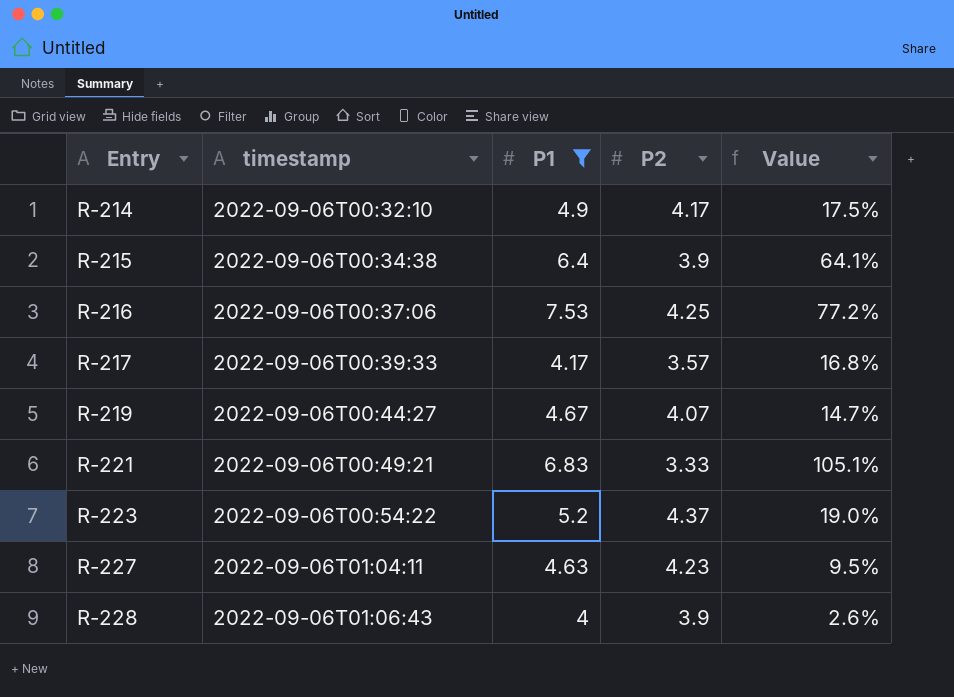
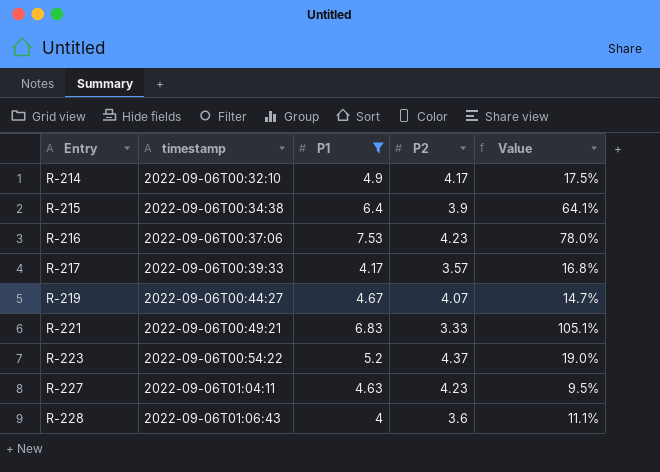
R-216 | P2: 4.25 -> 4.23
R-216 | Value: 77.2% -> 78.0%
R-228 | P2: 3.9 -> 3.6
R-228 | Value: 2.6% -> 11.1%

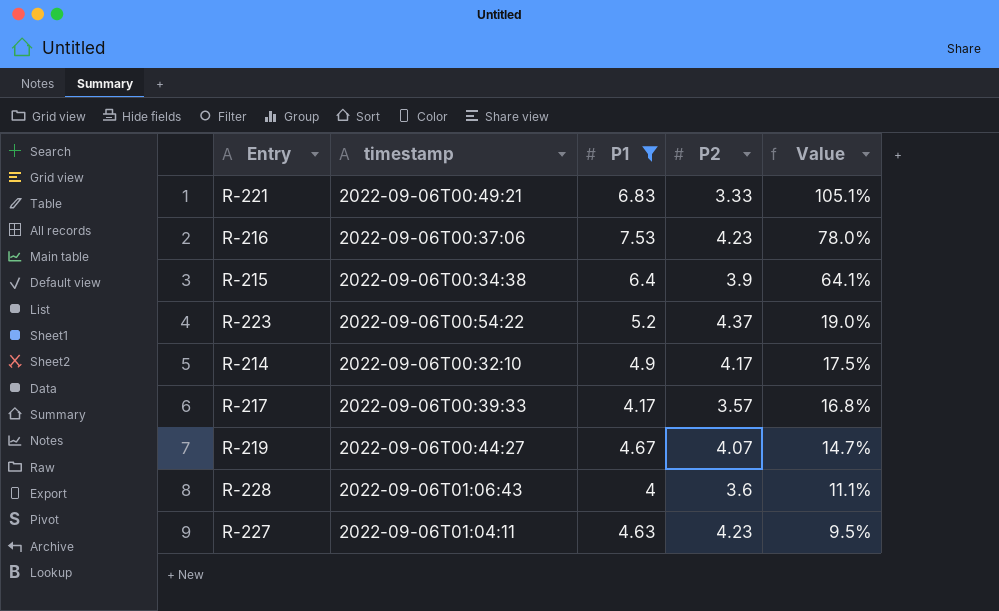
row order: Entry ascending -> Value descending

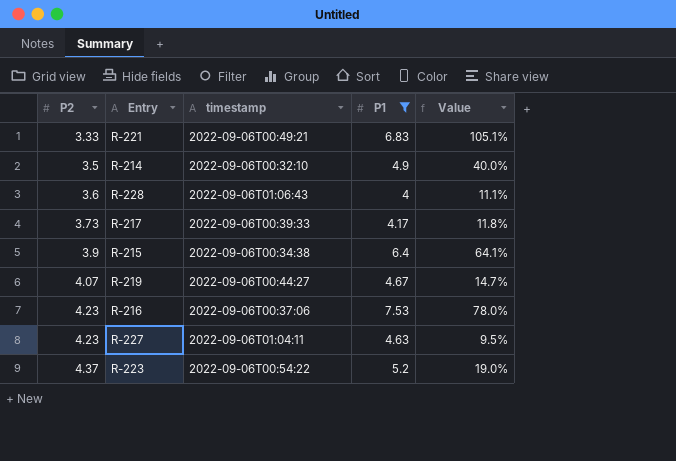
row order: Value descending -> P2 ascending
column P2 | position: 4 -> 1
R-214 | P2: 4.17 -> 3.5
R-214 | Value: 17.5% -> 40.0%
R-217 | P2: 3.57 -> 3.73
R-217 | Value: 16.8% -> 11.8%

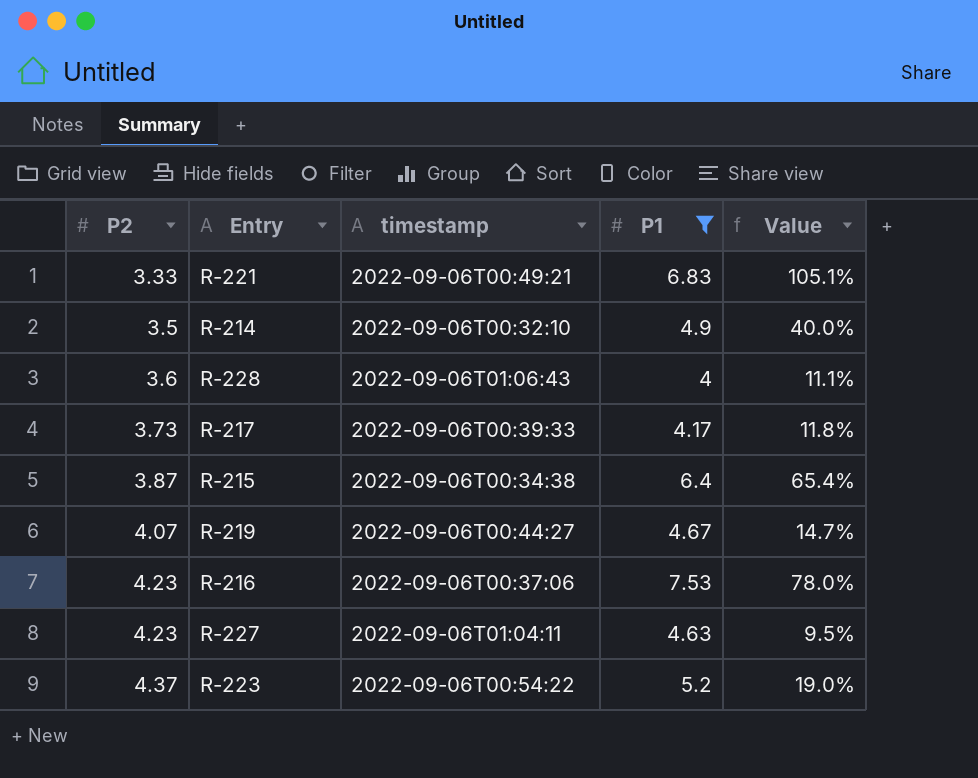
R-215 | P2: 3.9 -> 3.87
R-215 | Value: 64.1% -> 65.4%

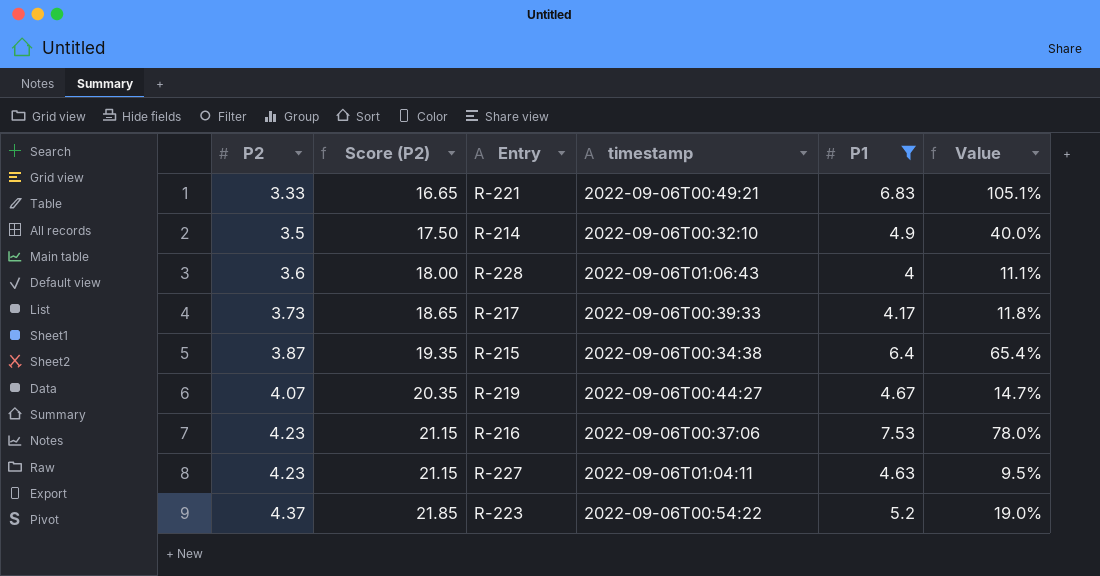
column Score (P2) | formula: none -> [P2] * 5

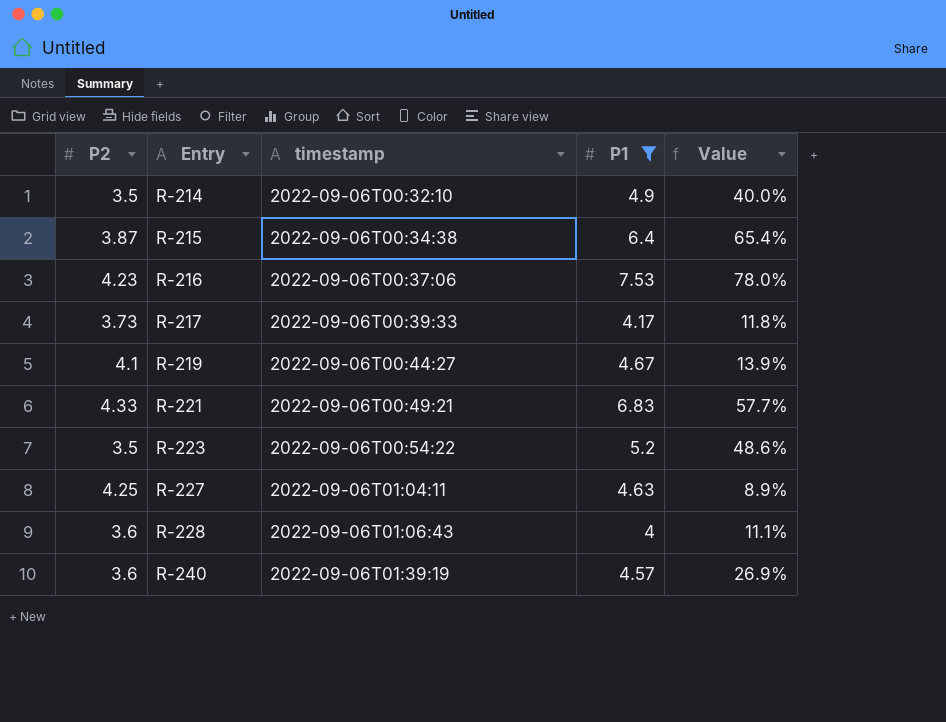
row order: P2 ascending -> Entry ascending
column Score (P2) | formula: [P2] * 5 -> none
R-219 | P2: 4.07 -> 4.1
R-219 | Value: 14.7% -> 13.9%
R-221 | P2: 3.33 -> 4.33
R-221 | Value: 105.1% -> 57.7%
R-223 | P2: 4.37 -> 3.5
R-223 | Value: 19.0% -> 48.6%
R-227 | P2: 4.23 -> 4.25
R-227 | Value: 9.5% -> 8.9%
row R-240: none -> 3.6 | 2022-09-06T01:39:19 | 4.57 | 26.9%

